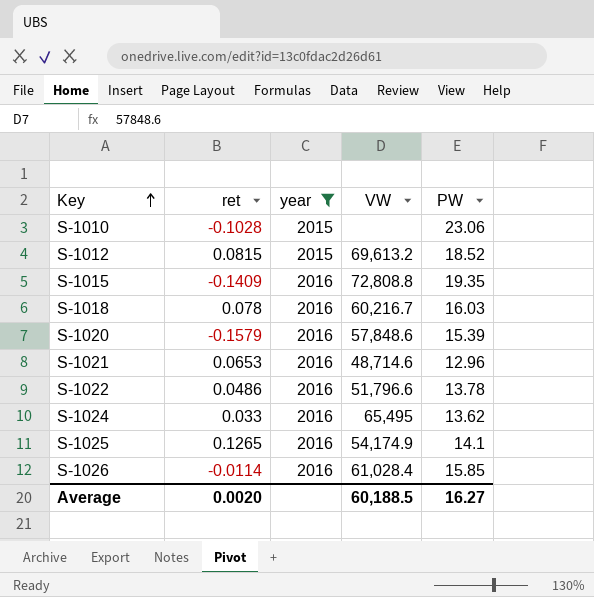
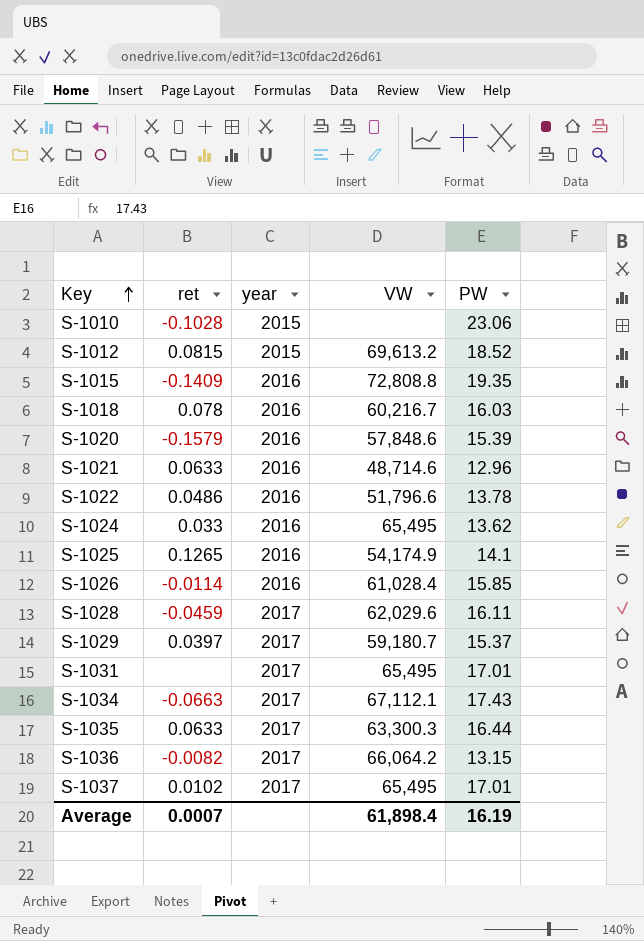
filter: year != 2017 -> none
S-1021 | ret: 0.0653 -> 0.0633
Average | ret: 0.0020 -> 0.0007
Average | VW: 60,188.5 -> 61,898.4
Average | PW: 16.27 -> 16.19

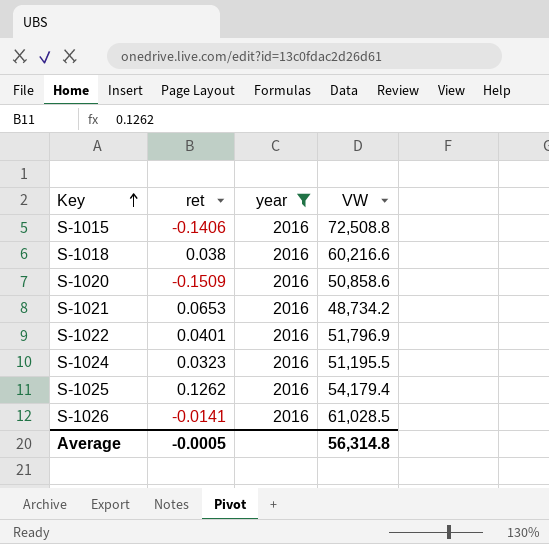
filter: none -> year = 2016
column PW | position: 5 -> none
S-1015 | ret: -0.1409 -> -0.1406
S-1015 | VW: 72,808.8 -> 72,508.8
S-1018 | ret: 0.078 -> 0.038
S-1018 | VW: 60,216.7 -> 60,216.6
S-1020 | ret: -0.1579 -> -0.1509
S-1020 | VW: 57,848.6 -> 50,858.6
S-1021 | ret: 0.0633 -> 0.0653
S-1021 | VW: 48,714.6 -> 48,734.2
S-1022 | ret: 0.0486 -> 0.0401
S-1022 | VW: 51,796.6 -> 51,796.9
S-1024 | ret: 0.033 -> 0.0323
S-1024 | VW: 65,495 -> 51,195.5
S-1025 | ret: 0.1265 -> 0.1262
S-1025 | VW: 54,174.9 -> 54,179.4
S-1026 | ret: -0.0114 -> -0.0141
S-1026 | VW: 61,028.4 -> 61,028.5
Average | ret: 0.0007 -> -0.0005
Average | VW: 61,898.4 -> 56,314.8

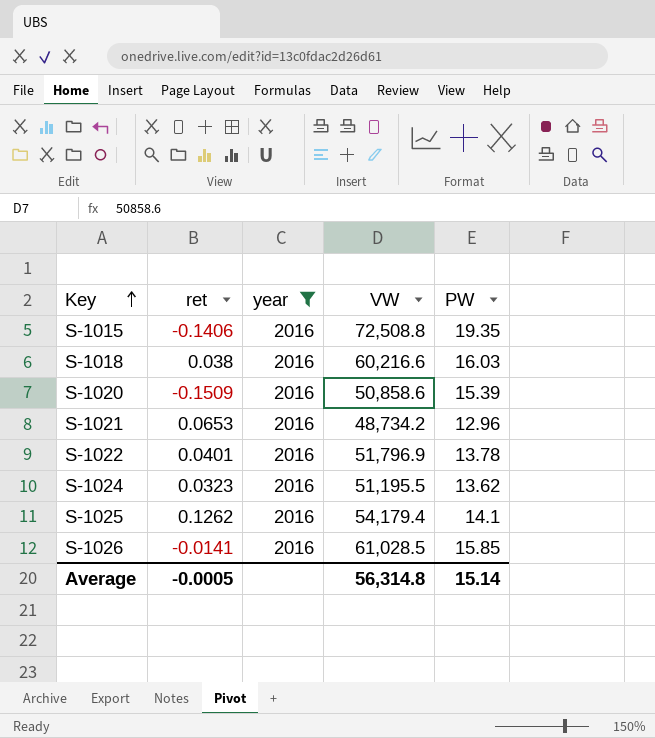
column PW | position: none -> 5

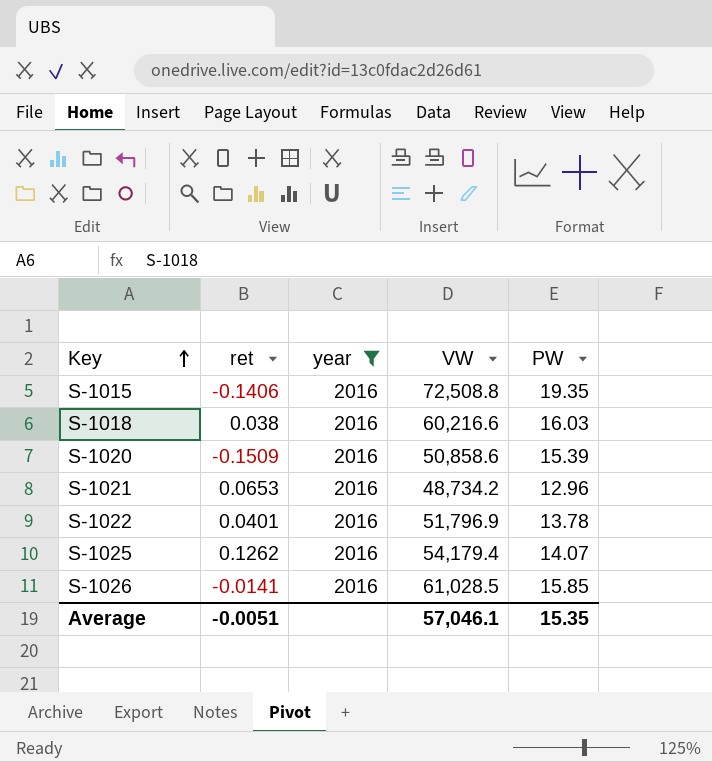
row S-1024: 0.0323 | 2016 | 51,195.5 | 13.62 -> none
S-1025 | PW: 14.1 -> 14.07
Average | ret: -0.0005 -> -0.0051
Average | VW: 56,314.8 -> 57,046.1
Average | PW: 15.14 -> 15.35

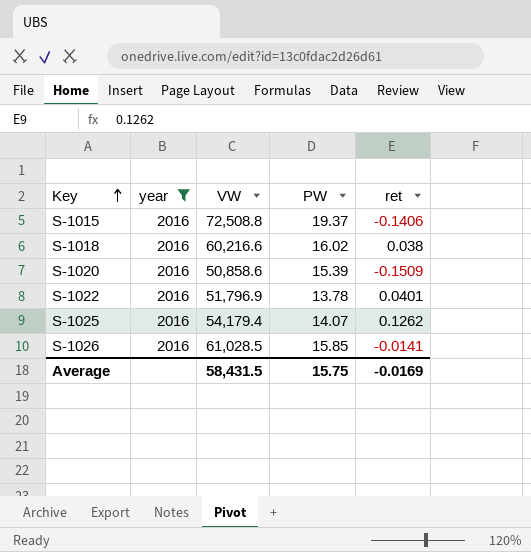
column ret | position: 2 -> 5
row S-1021: 0.0653 | 2016 | 48,734.2 | 12.96 -> none
S-1015 | PW: 19.35 -> 19.37
S-1018 | PW: 16.03 -> 16.02
Average | VW: 57,046.1 -> 58,431.5
Average | PW: 15.35 -> 15.75
Average | ret: -0.0051 -> -0.0169

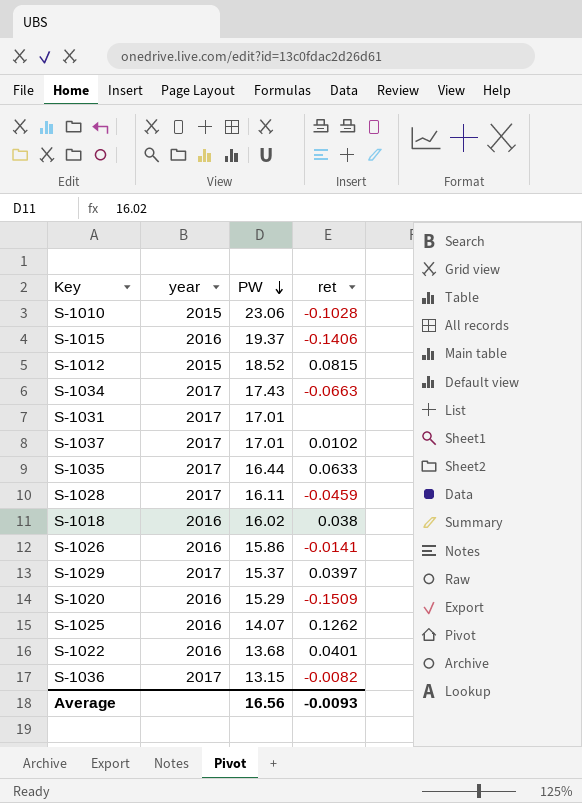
filter: year = 2016 -> none
row order: Key ascending -> PW descending
column VW | position: 3 -> none
S-1026 | PW: 15.85 -> 15.86
S-1020 | PW: 15.39 -> 15.29
S-1022 | PW: 13.78 -> 13.68
Average | PW: 15.75 -> 16.56
Average | ret: -0.0169 -> -0.0093

